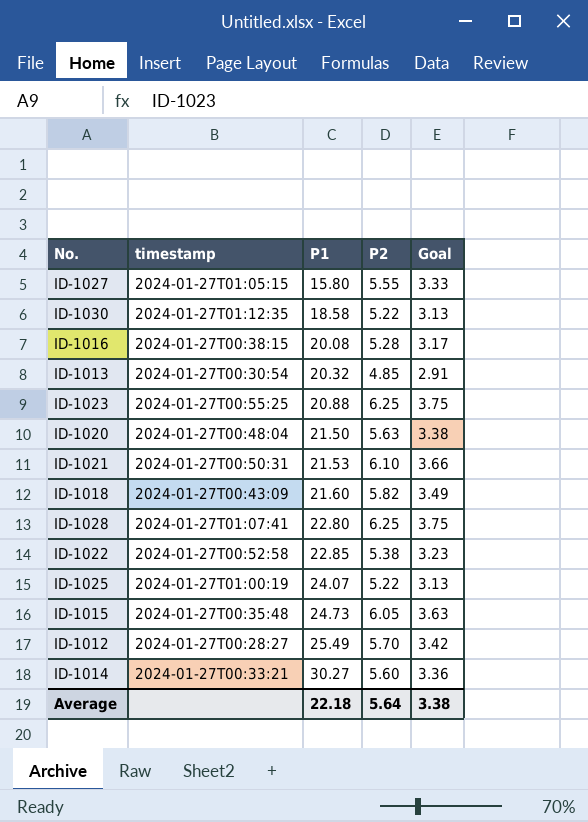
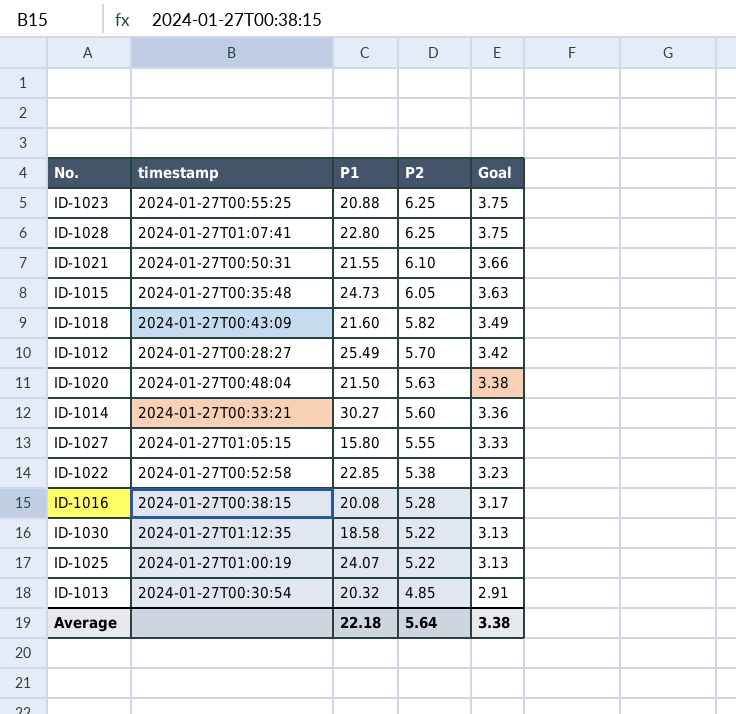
row order: P1 ascending -> P2 descending
ID-1021 | P1: 21.53 -> 21.55

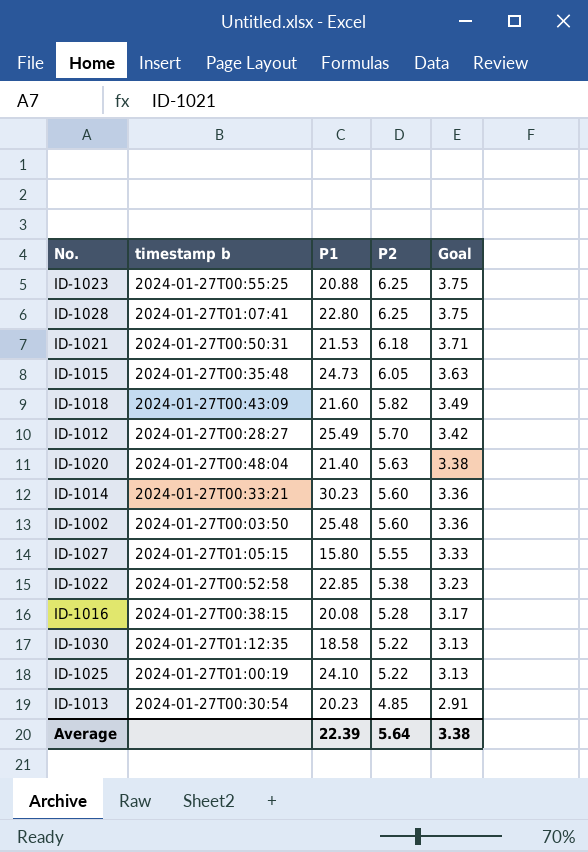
column name: timestamp -> timestamp b
ID-1021 | P1: 21.55 -> 21.53
ID-1021 | P2: 6.10 -> 6.18
ID-1021 | Goal: 3.66 -> 3.71
ID-1020 | P1: 21.50 -> 21.40
ID-1014 | P1: 30.27 -> 30.23
row ID-1002: none -> 2024-01-27T00:03:50 | 25.48 | 5.60 | 3.36
ID-1025 | P1: 24.07 -> 24.10
ID-1013 | P1: 20.32 -> 20.23
Average | P1: 22.18 -> 22.39

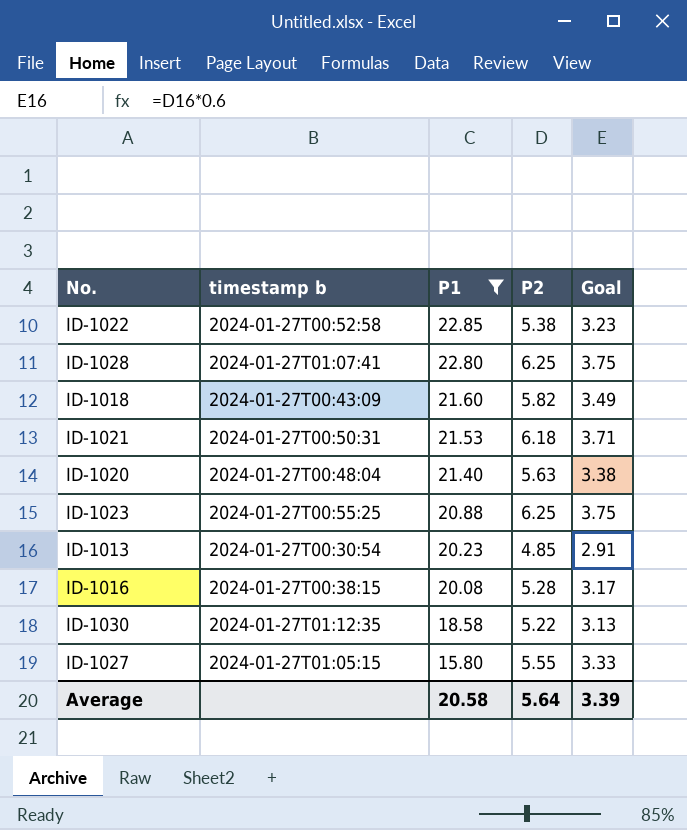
filter: none -> P1 <= 22.85
row order: P2 descending -> P1 descending
Average | P1: 22.39 -> 20.58
Average | Goal: 3.38 -> 3.39

